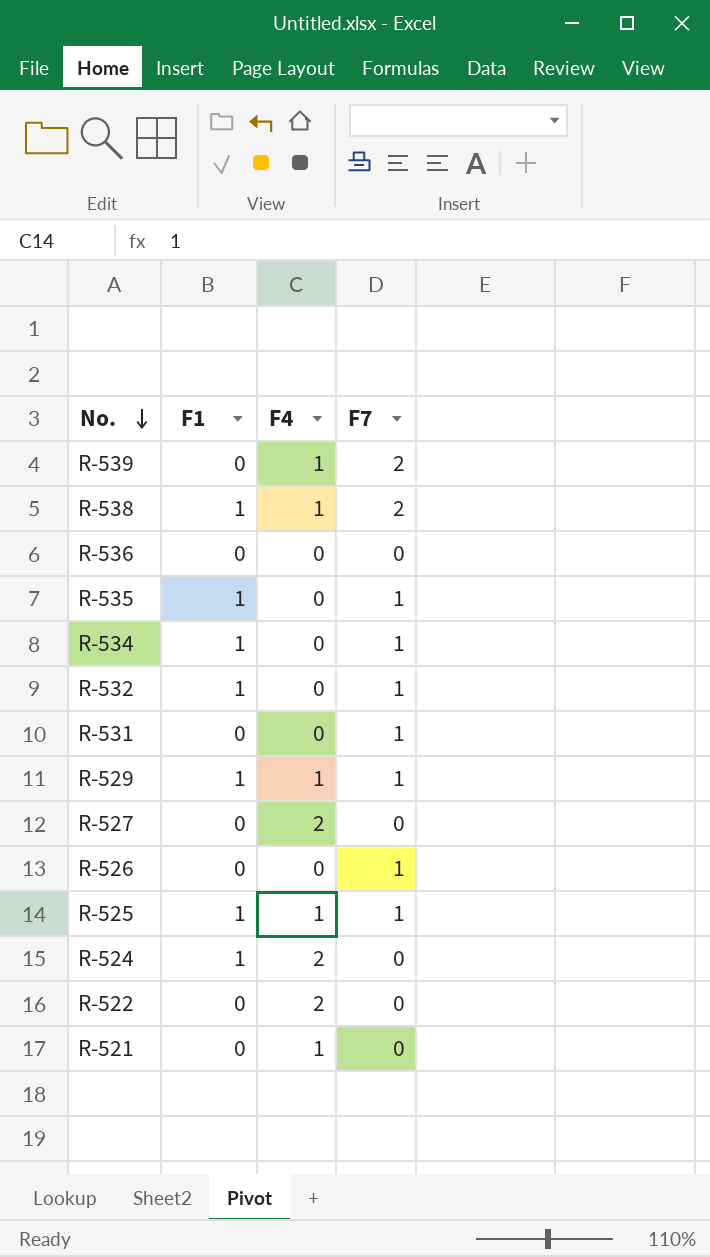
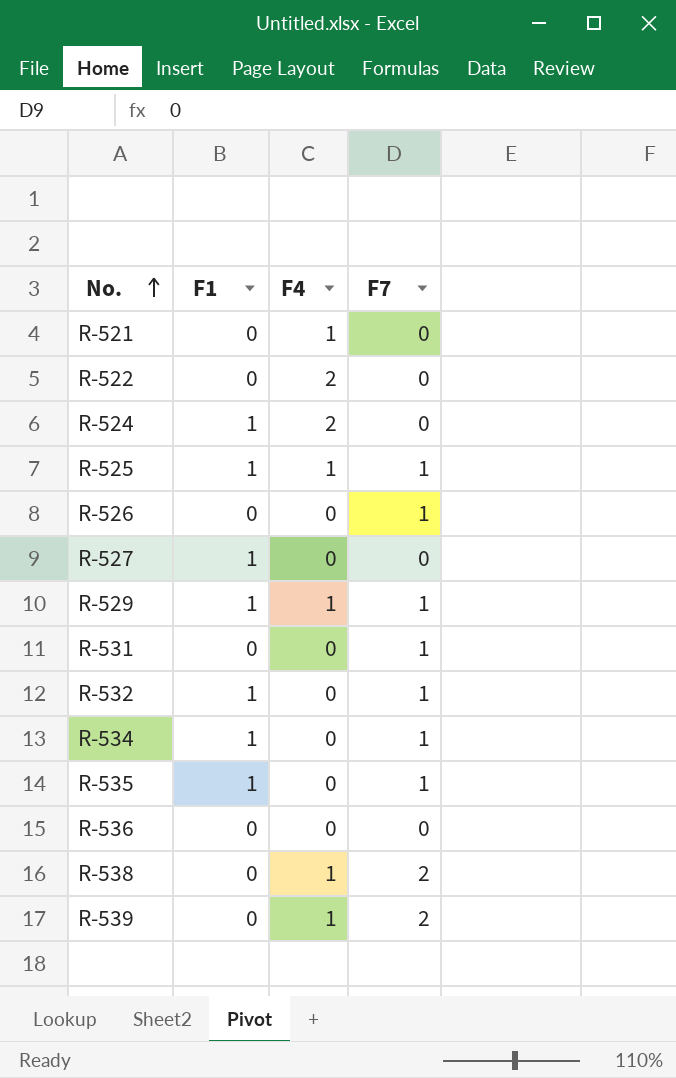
row order: No. descending -> No. ascending
R-527 | F1: 0 -> 1
R-527 | F4: 2 -> 0
R-538 | F1: 1 -> 0

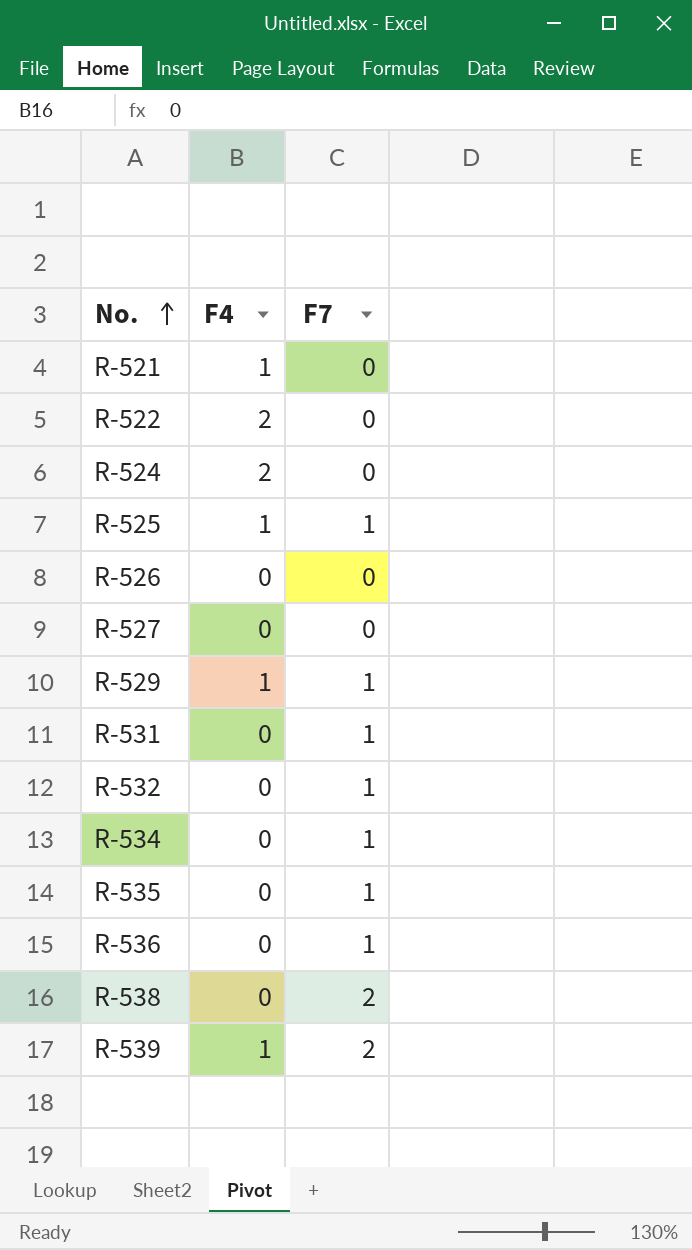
column F1 | position: 2 -> none
R-526 | F7: 1 -> 0
R-536 | F7: 0 -> 1
R-538 | F4: 1 -> 0

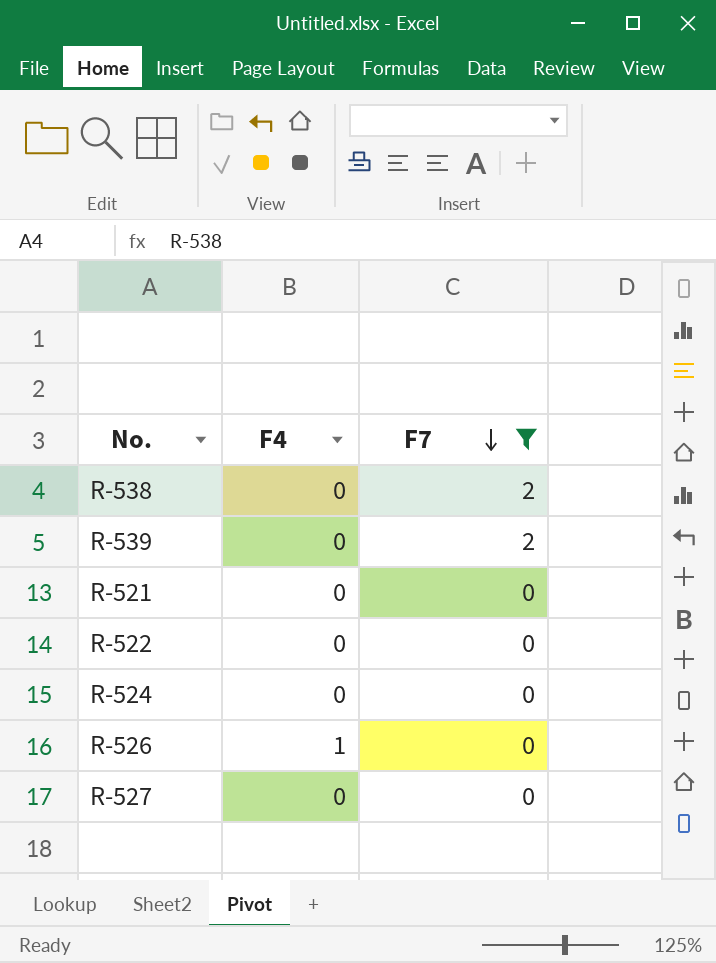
filter: none -> F7 != 1
row order: No. ascending -> F7 descending
R-539 | F4: 1 -> 0
R-521 | F4: 1 -> 0
R-522 | F4: 2 -> 0
R-524 | F4: 2 -> 0
R-526 | F4: 0 -> 1

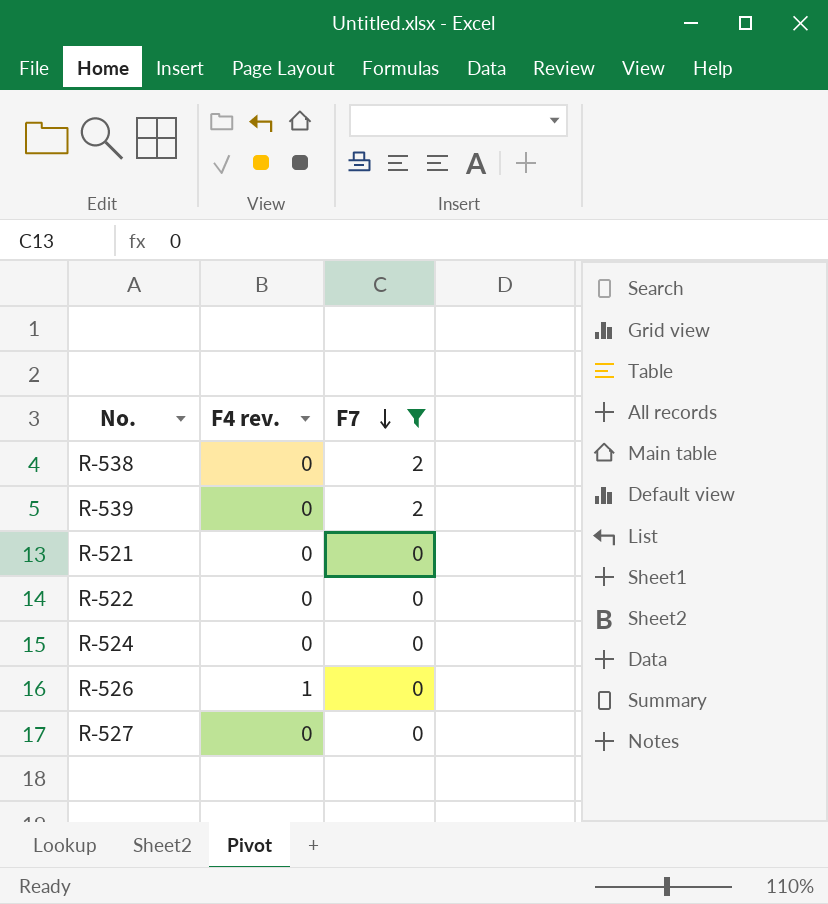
column name: F4 -> F4 rev.

